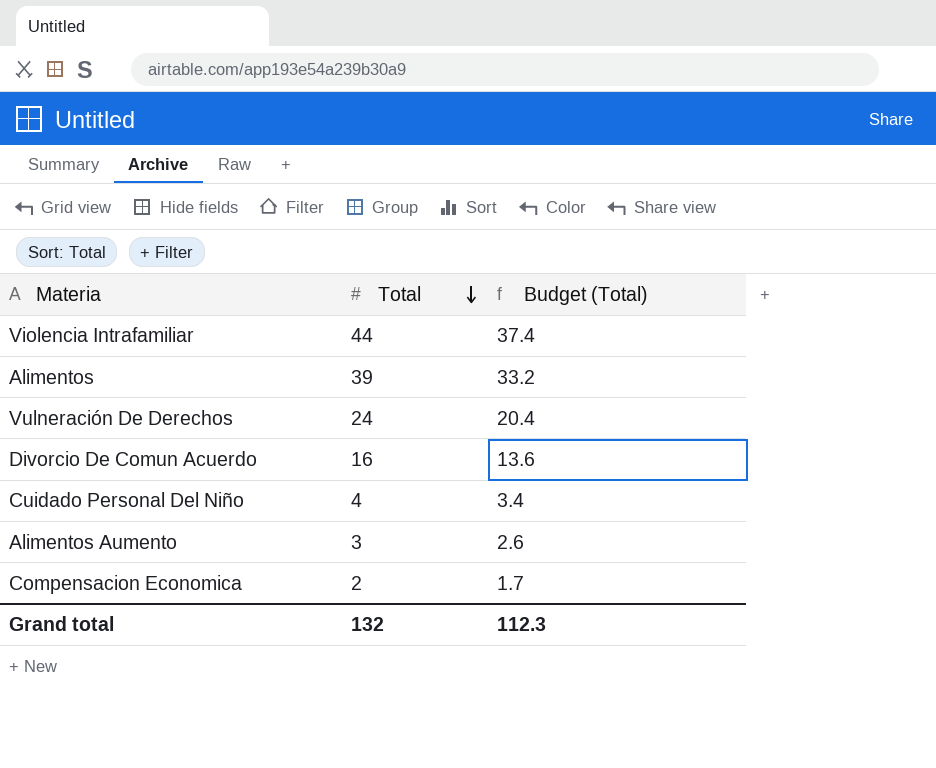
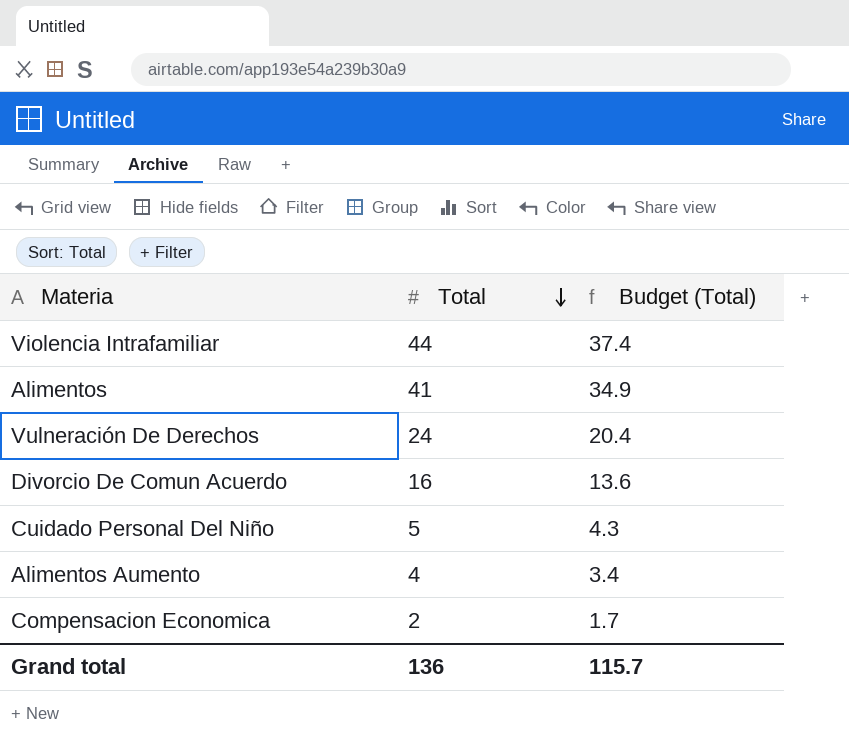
Alimentos | Total: 39 -> 41
Alimentos | Budget (Total): 33.2 -> 34.9
Cuidado Personal Del Niño | Total: 4 -> 5
Cuidado Personal Del Niño | Budget (Total): 3.4 -> 4.3
Alimentos Aumento | Total: 3 -> 4
Alimentos Aumento | Budget (Total): 2.6 -> 3.4
Grand total | Total: 132 -> 136
Grand total | Budget (Total): 112.3 -> 115.7

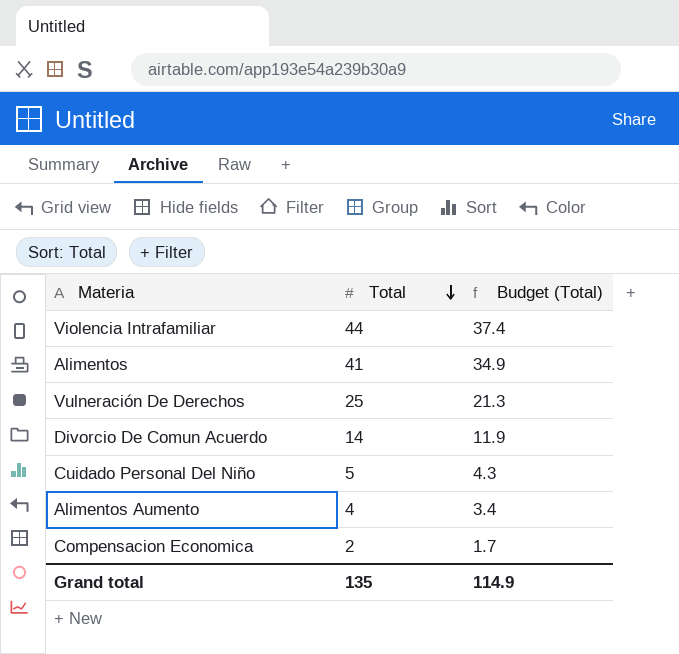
Vulneración De Derechos | Total: 24 -> 25
Vulneración De Derechos | Budget (Total): 20.4 -> 21.3
Divorcio De Comun Acuerdo | Total: 16 -> 14
Divorcio De Comun Acuerdo | Budget (Total): 13.6 -> 11.9
Grand total | Total: 136 -> 135
Grand total | Budget (Total): 115.7 -> 114.9

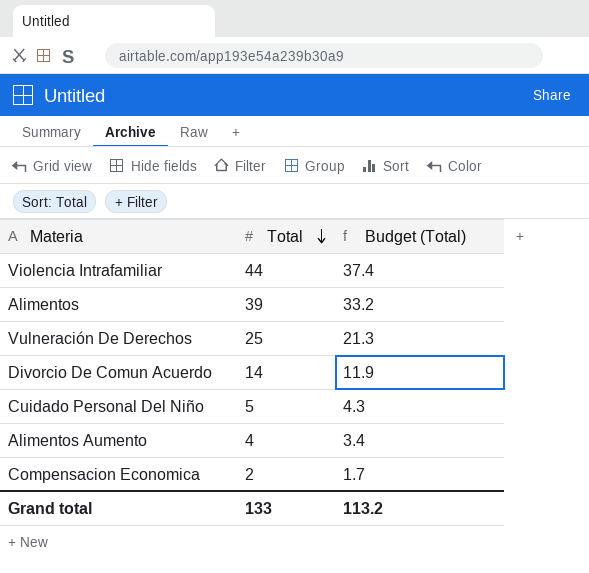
Alimentos | Total: 41 -> 39
Alimentos | Budget (Total): 34.9 -> 33.2
Grand total | Total: 135 -> 133
Grand total | Budget (Total): 114.9 -> 113.2

